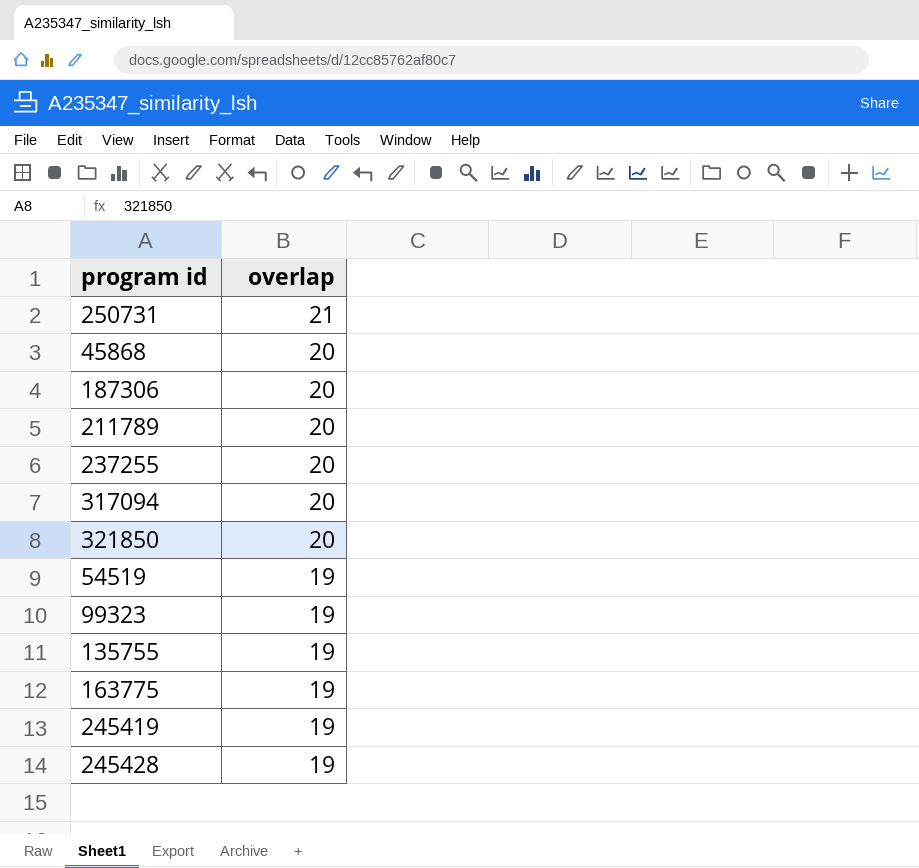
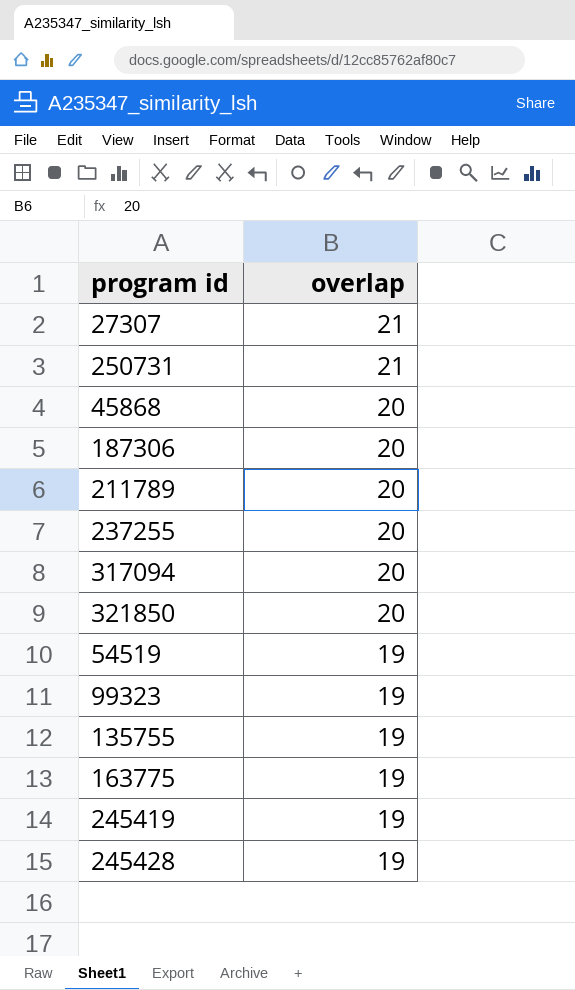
row 27307: none -> 21

